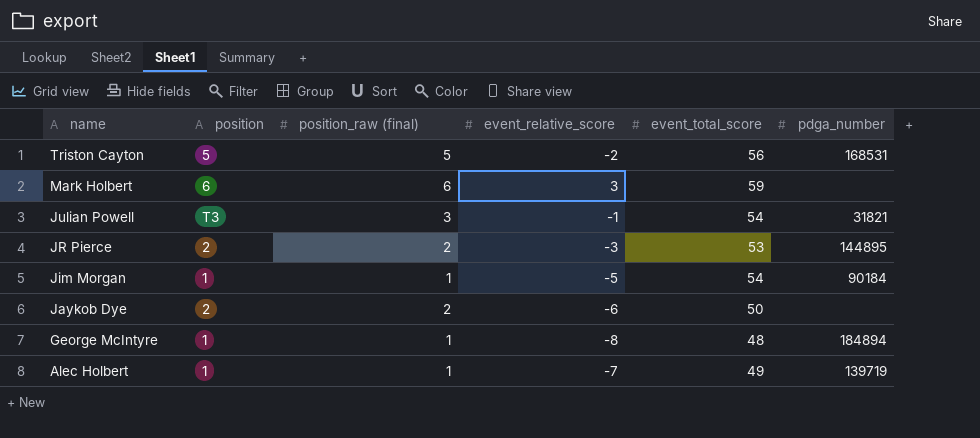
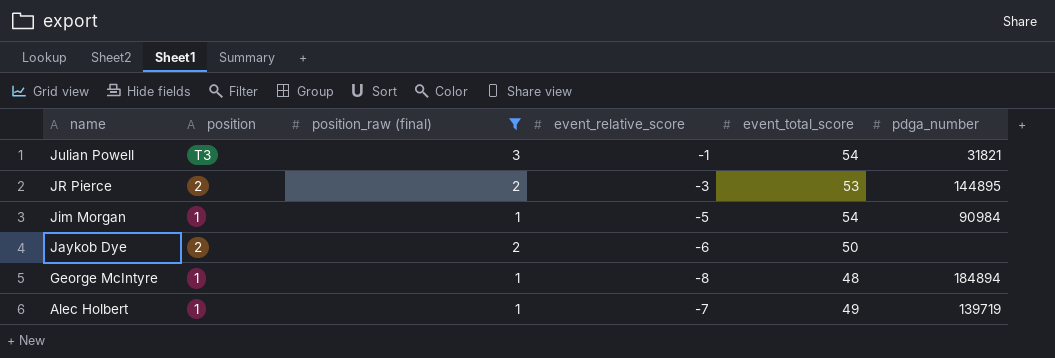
filter: none -> position_raw (final) <= 3
Jim Morgan | pdga_number: 90184 -> 90984

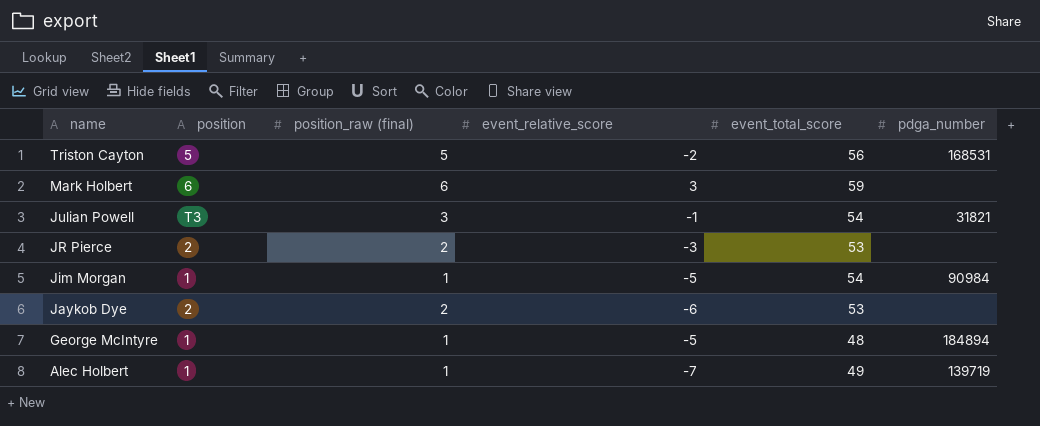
filter: position_raw (final) <= 3 -> none
JR Pierce | pdga_number: 144895 -> none
Jaykob Dye | event_total_score: 50 -> 53
George McIntyre | event_relative_score: -8 -> -5

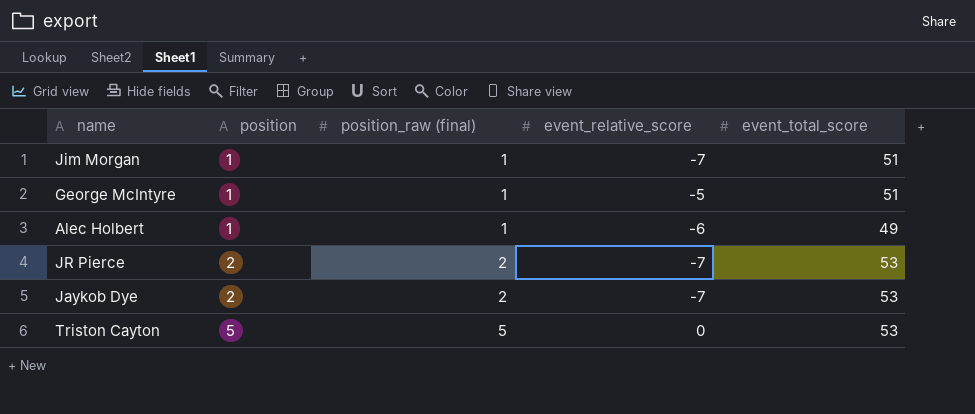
row order: name descending -> position ascending
column pdga_number | position: 6 -> none
row Mark Holbert: 6 | 6 | 3 | 59 | none -> none
row Julian Powell: T3 | 3 | -1 | 54 | 31821 -> none
Jim Morgan | event_relative_score: -5 -> -7
Jim Morgan | event_total_score: 54 -> 51
George McIntyre | event_total_score: 48 -> 51
Alec Holbert | event_relative_score: -7 -> -6
JR Pierce | event_relative_score: -3 -> -7
Jaykob Dye | event_relative_score: -6 -> -7
Triston Cayton | event_relative_score: -2 -> 0
Triston Cayton | event_total_score: 56 -> 53

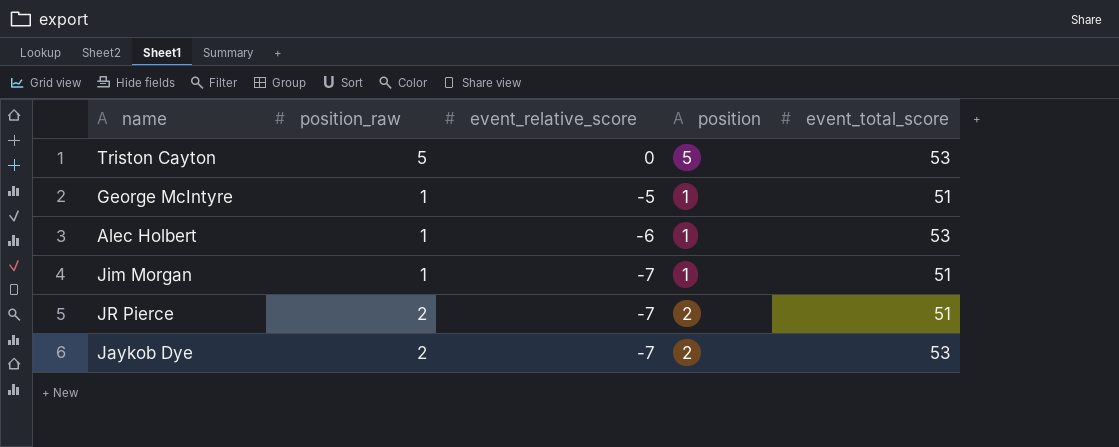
row order: position ascending -> event_relative_score descending
column name: position_raw (final) -> position_raw
column position | position: 2 -> 4
Alec Holbert | event_total_score: 49 -> 53
JR Pierce | event_total_score: 53 -> 51

